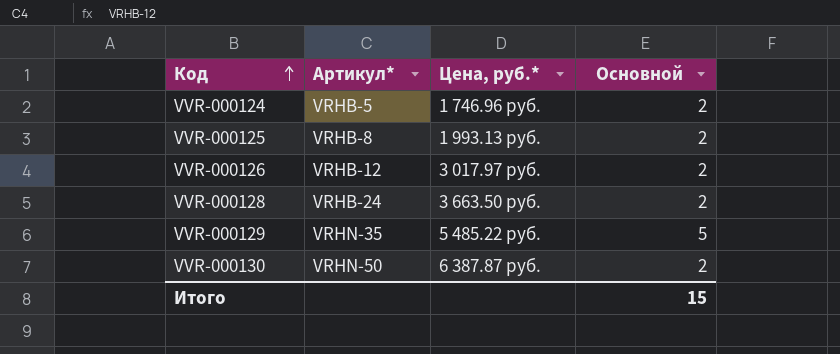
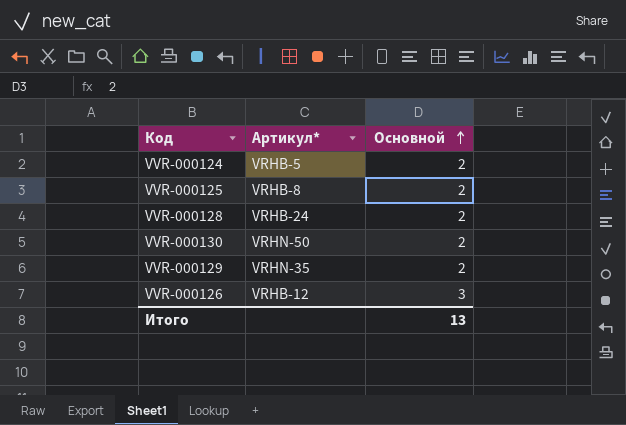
row order: Код ascending -> Основной ascending
column Цена, руб.* | position: 3 -> none
VVR-000129 | Основной: 5 -> 2
VVR-000126 | Основной: 2 -> 3
Итого | Основной: 15 -> 13

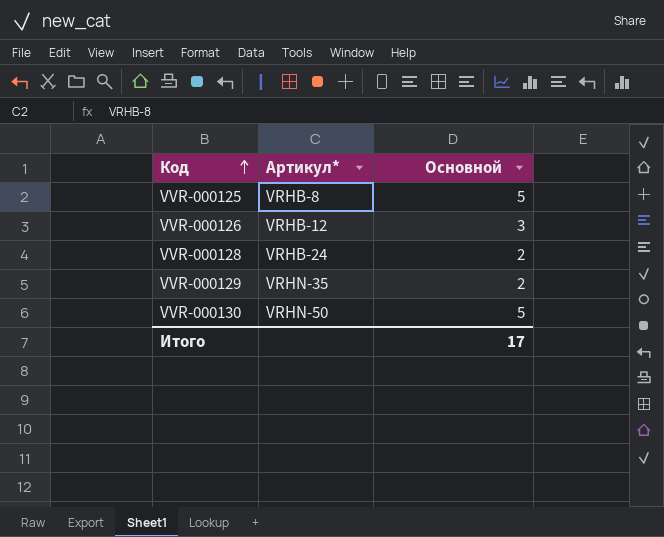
row order: Основной ascending -> Код ascending
row VVR-000124: VRHB-5 | 2 -> none
VVR-000125 | Основной: 2 -> 5
VVR-000130 | Основной: 2 -> 5
Итого | Основной: 13 -> 17

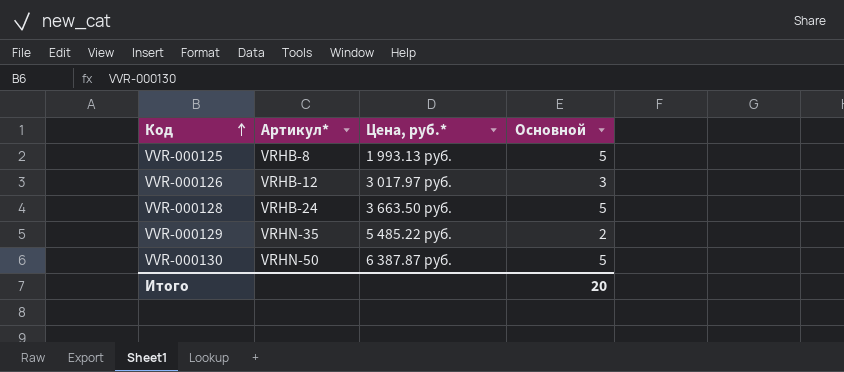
column Цена, руб.* | position: none -> 3
VVR-000128 | Основной: 2 -> 5
Итого | Основной: 17 -> 20

